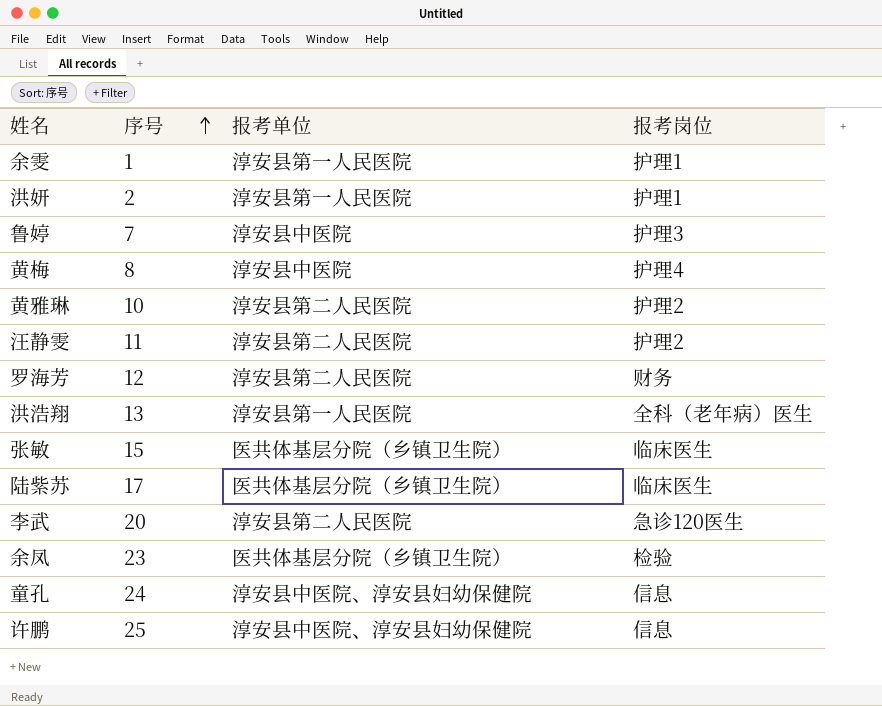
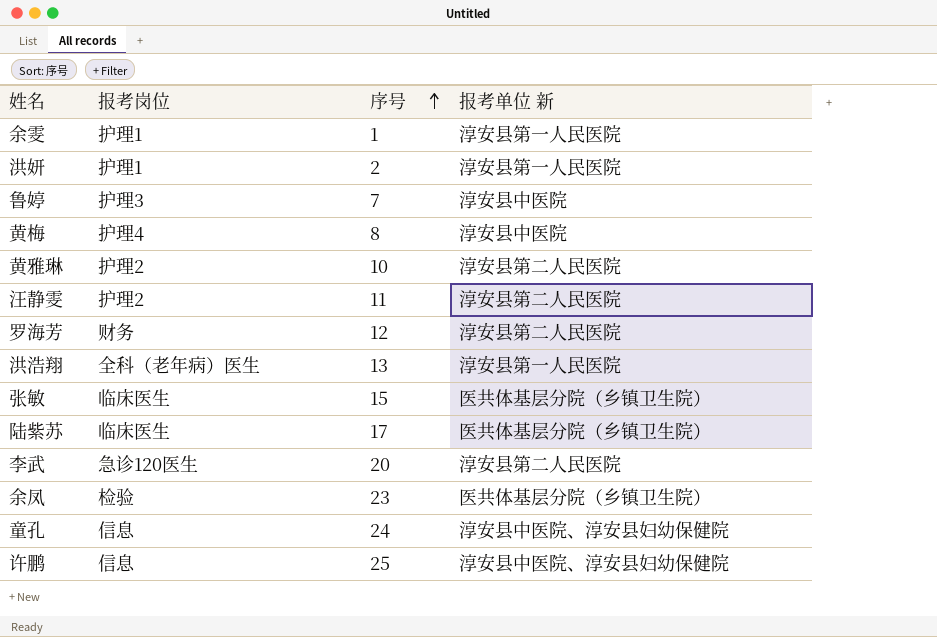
column 报考岗位 | position: 4 -> 2
column name: 报考单位 -> 报考单位 新

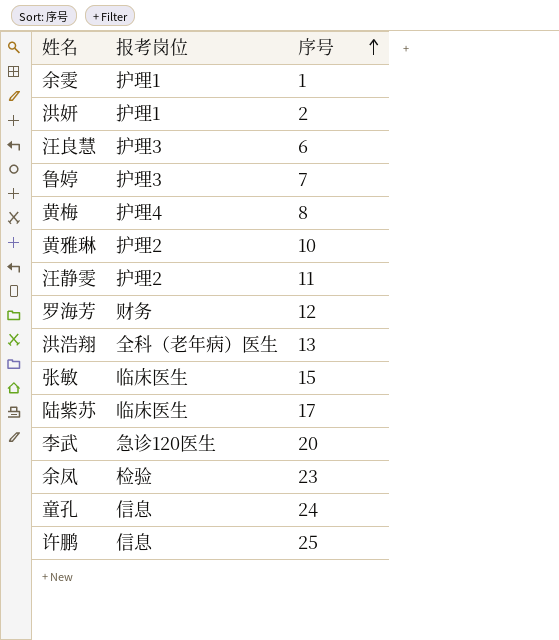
column 报考单位 新 | position: 4 -> none
row 汪良慧: none -> 护理3 | 6

